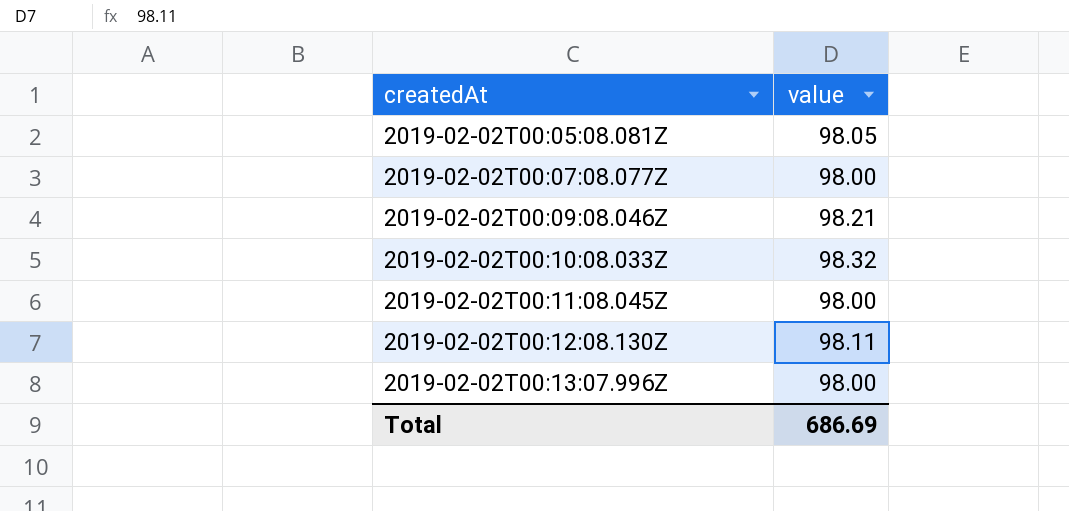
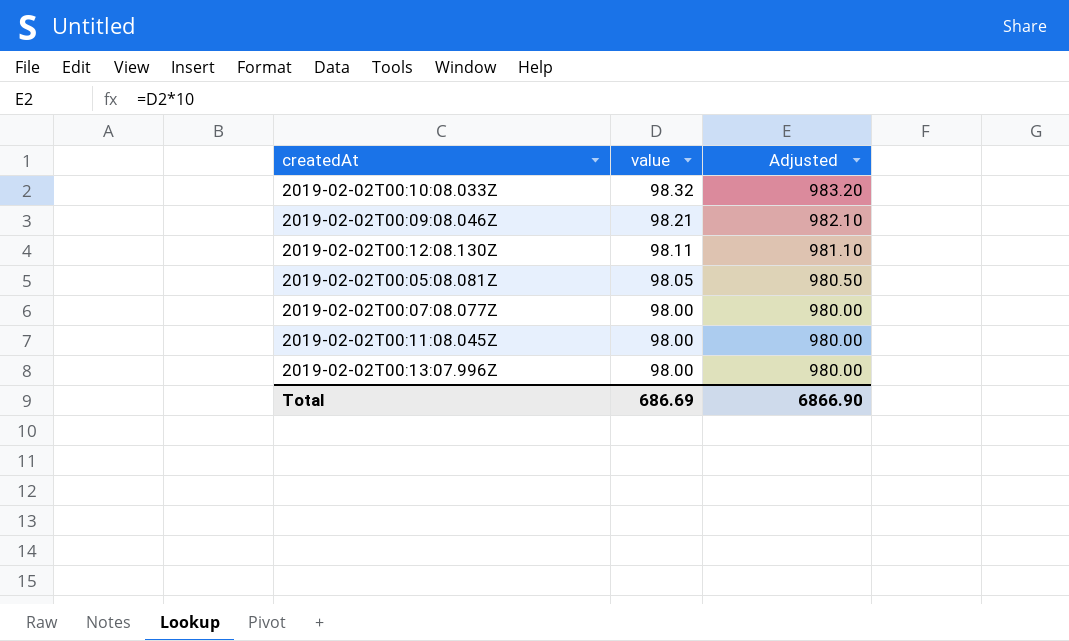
row order: createdAt ascending -> value descending
column Adjusted | formula: none -> [value] * 10

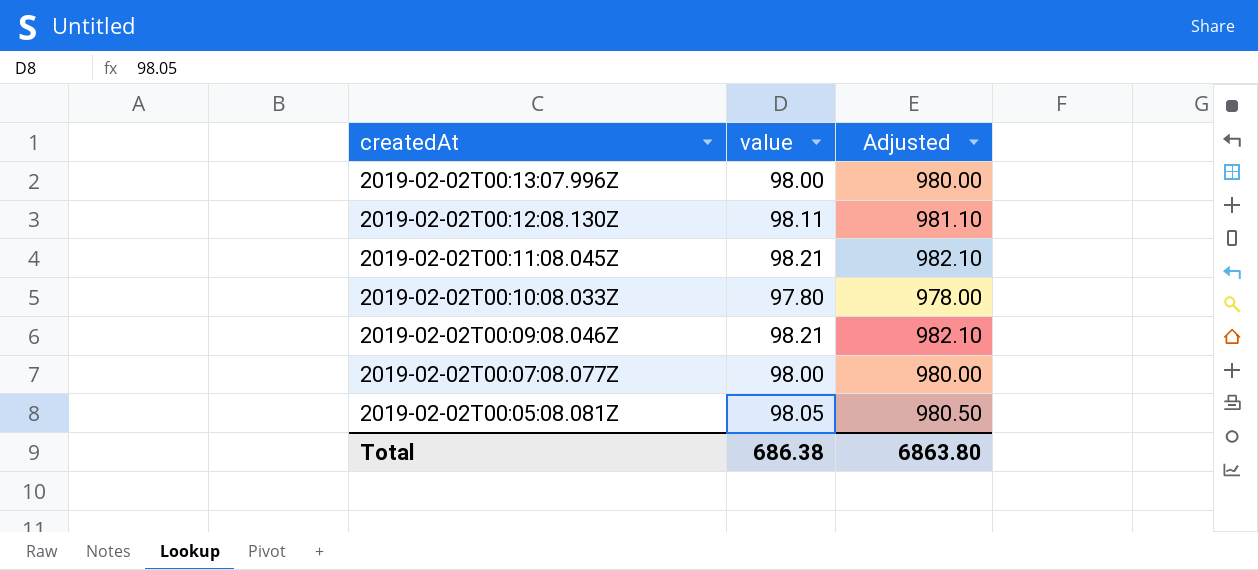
row order: value descending -> createdAt descending
2019-02-02T00:11:08.045Z | value: 98.00 -> 98.21
2019-02-02T00:11:08.045Z | Adjusted: 980.00 -> 982.10
2019-02-02T00:10:08.033Z | value: 98.32 -> 97.80
2019-02-02T00:10:08.033Z | Adjusted: 983.20 -> 978.00
Total | value: 686.69 -> 686.38
Total | Adjusted: 6866.90 -> 6863.80

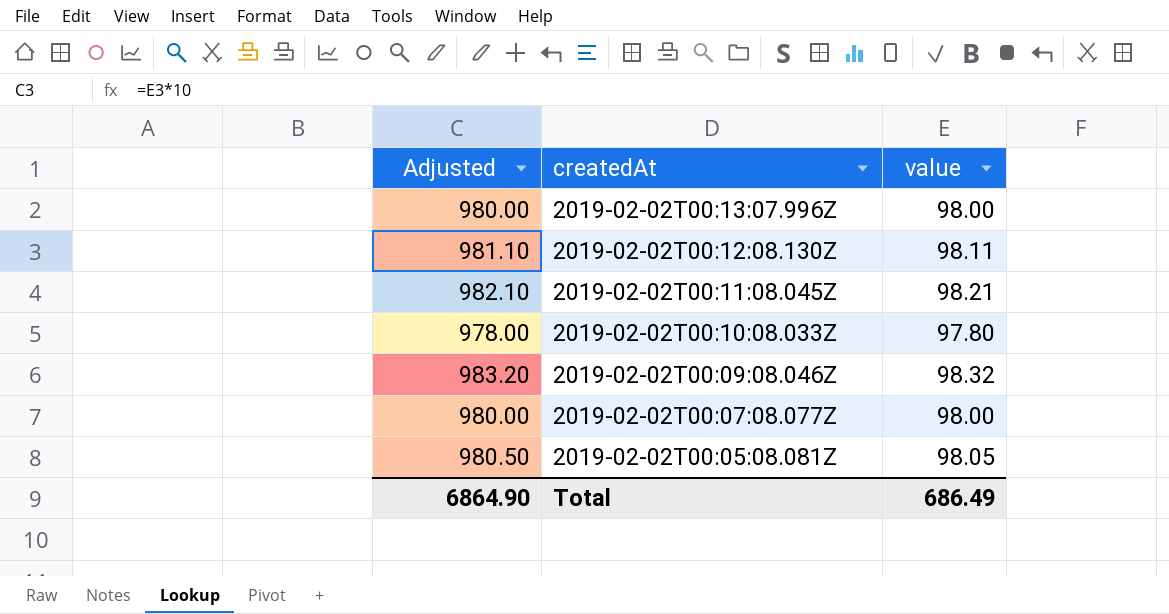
column Adjusted | position: 3 -> 1
2019-02-02T00:09:08.046Z | Adjusted: 982.10 -> 983.20
2019-02-02T00:09:08.046Z | value: 98.21 -> 98.32
Total | Adjusted: 6863.80 -> 6864.90
Total | value: 686.38 -> 686.49

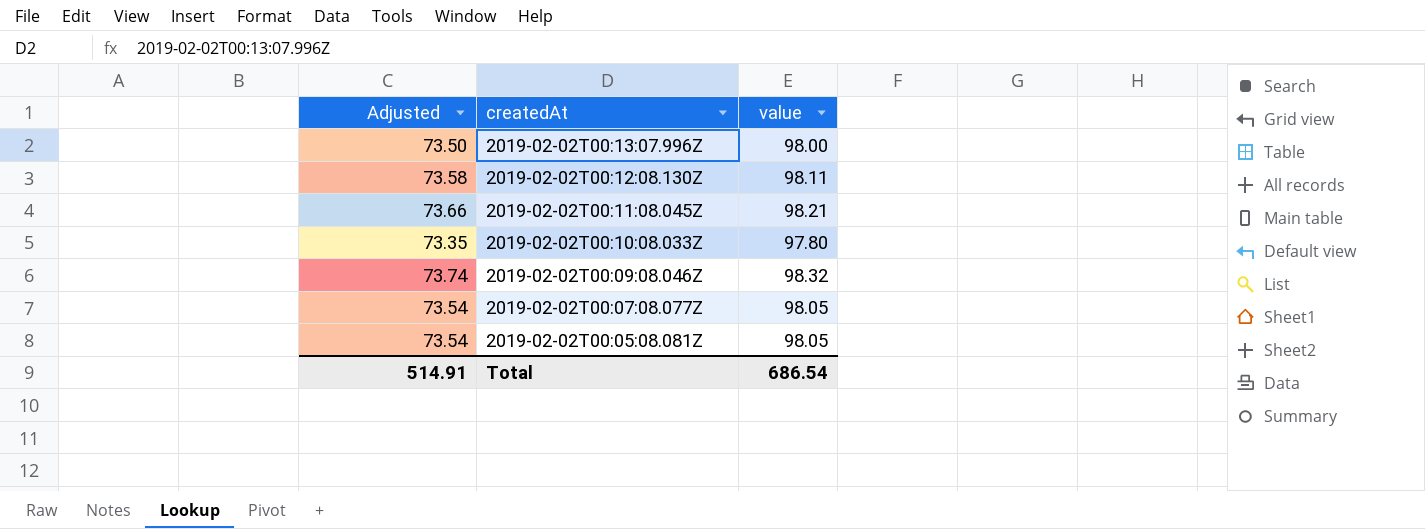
column Adjusted | formula: [value] * 10 -> [value] * 0.75
2019-02-02T00:07:08.077Z | value: 98.00 -> 98.05
Total | Adjusted: 6864.90 -> 514.91
Total | value: 686.49 -> 686.54

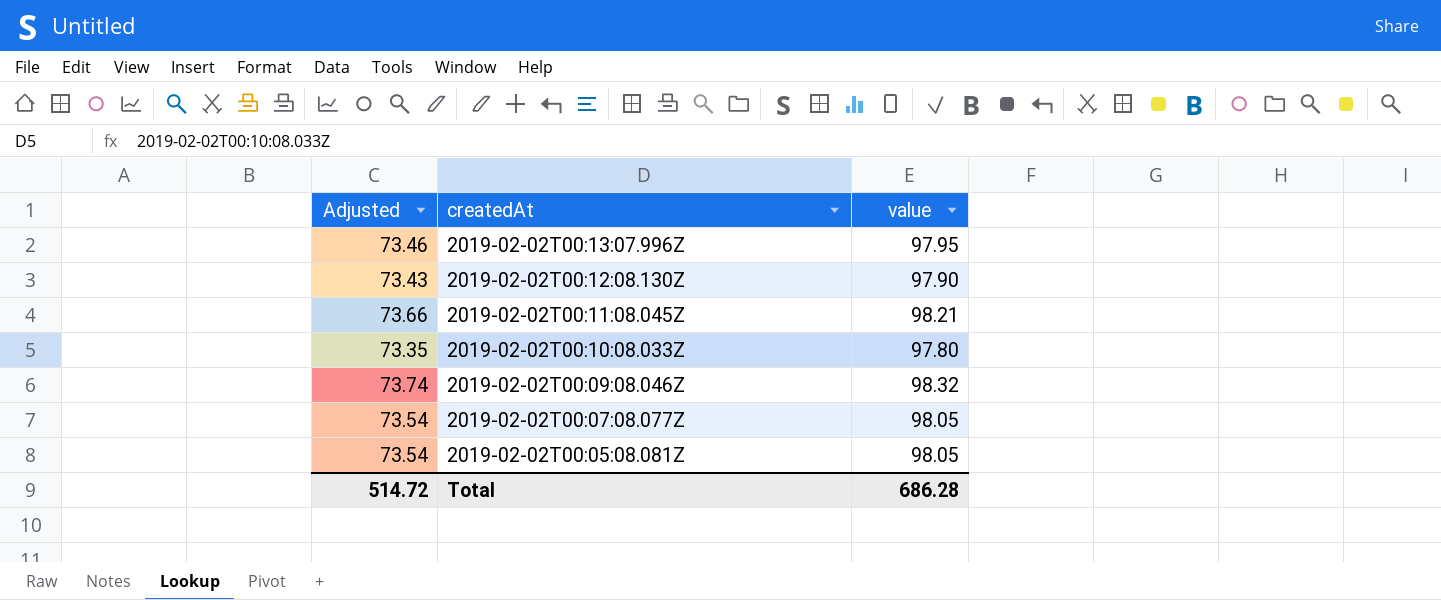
2019-02-02T00:13:07.996Z | Adjusted: 73.50 -> 73.46
2019-02-02T00:13:07.996Z | value: 98.00 -> 97.95
2019-02-02T00:12:08.130Z | Adjusted: 73.58 -> 73.43
2019-02-02T00:12:08.130Z | value: 98.11 -> 97.90
Total | Adjusted: 514.91 -> 514.72
Total | value: 686.54 -> 686.28

